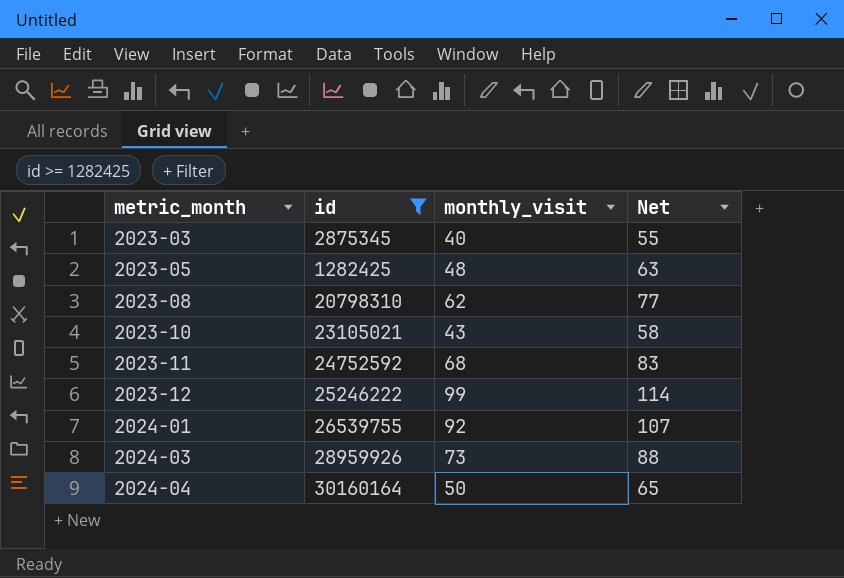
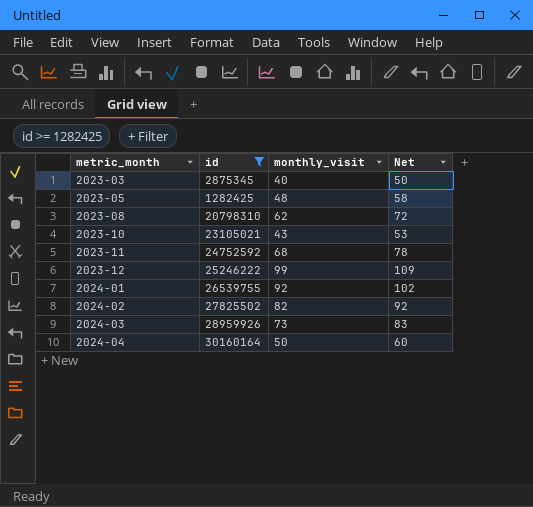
column Net | formula: [monthly_visit] + 15 -> [monthly_visit] + 10
row 2024-02: none -> 27825502 | 82 | 92

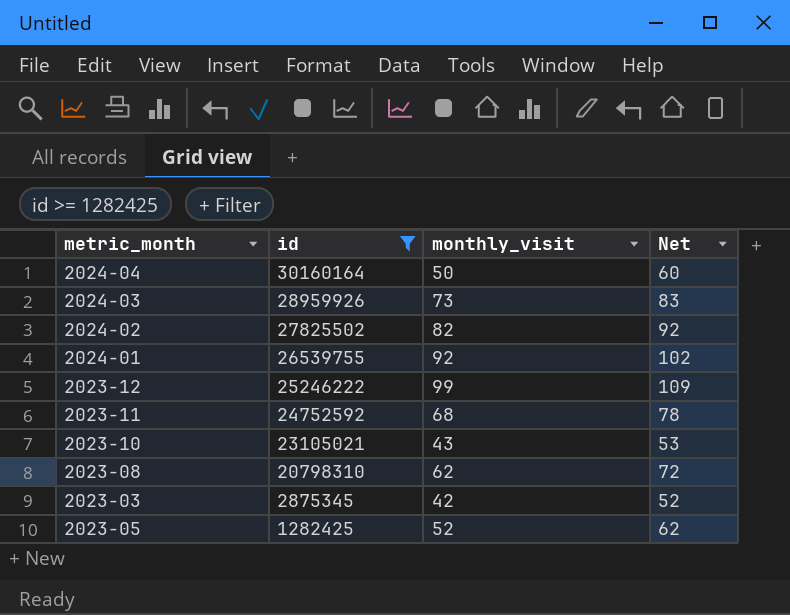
row order: metric_month ascending -> id descending
2023-03 | monthly_visit: 40 -> 42
2023-03 | Net: 50 -> 52
2023-05 | monthly_visit: 48 -> 52
2023-05 | Net: 58 -> 62

